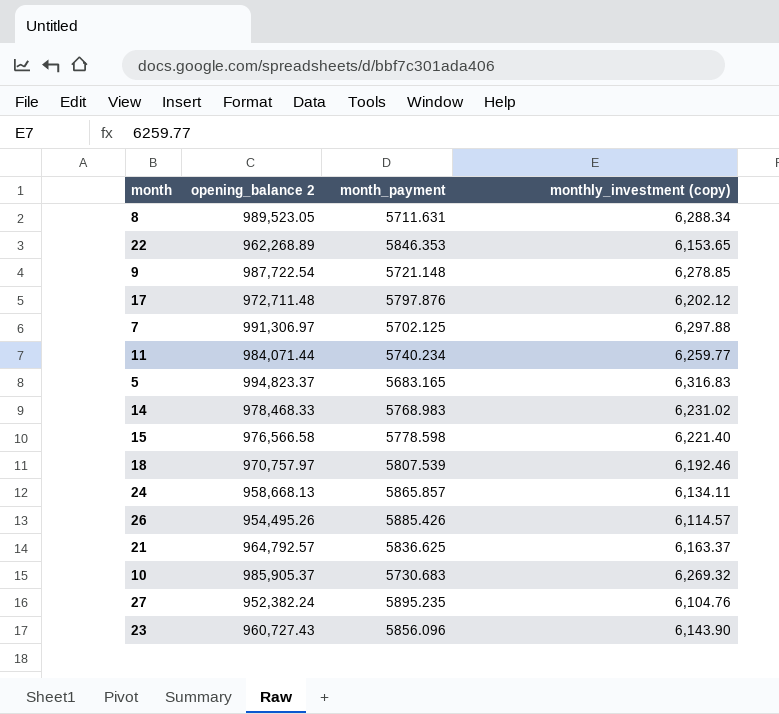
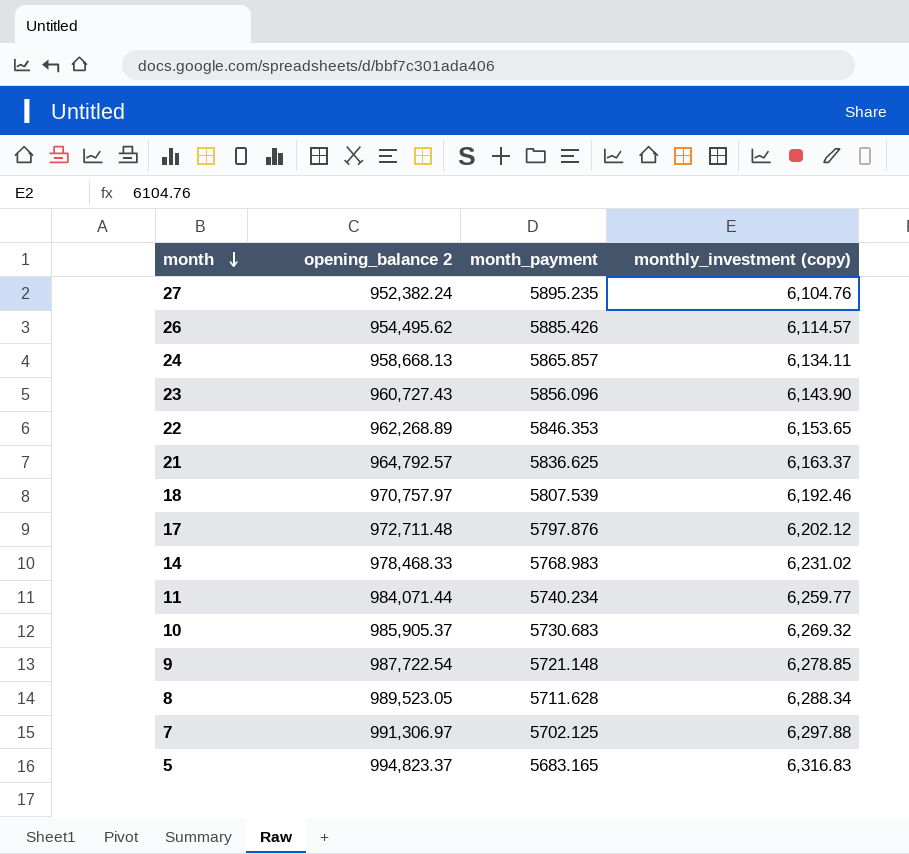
row order: none -> month descending
row 15: 976,566.58 | 5778.598 | 6,221.40 -> none
26 | opening_balance 2: 954,495.26 -> 954,495.62
8 | month_payment: 5711.631 -> 5711.628

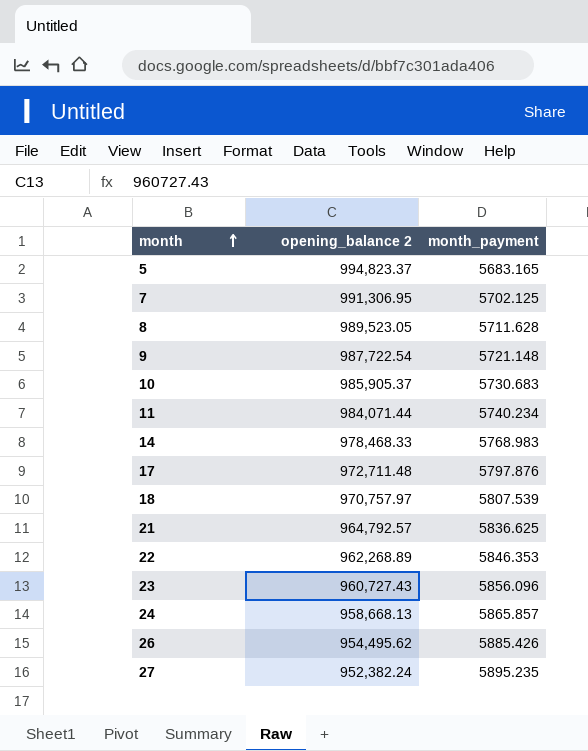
row order: month descending -> month ascending
column monthly_investment (copy) | position: 4 -> none
7 | opening_balance 2: 991,306.97 -> 991,306.95

